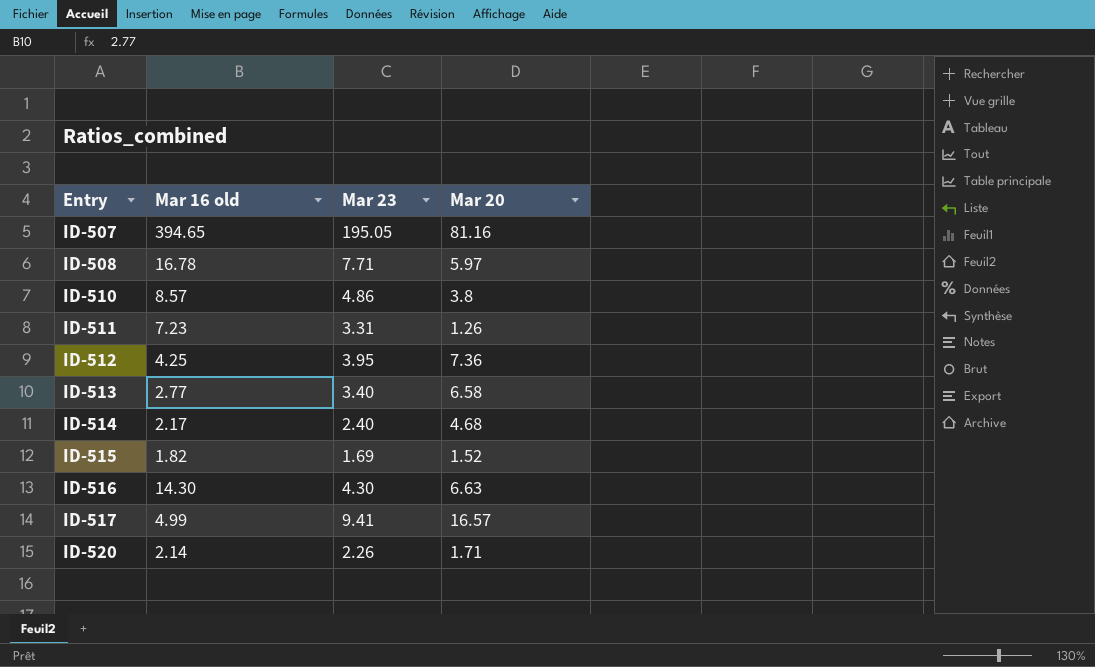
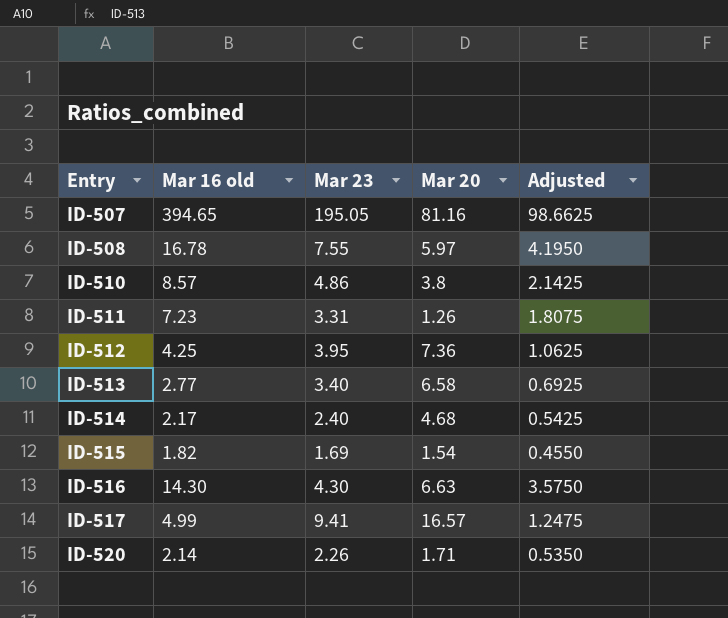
column Adjusted | formula: none -> [Mar 16 old] * 0.25
ID-508 | Mar 23: 7.71 -> 7.55
ID-515 | Mar 20: 1.52 -> 1.54

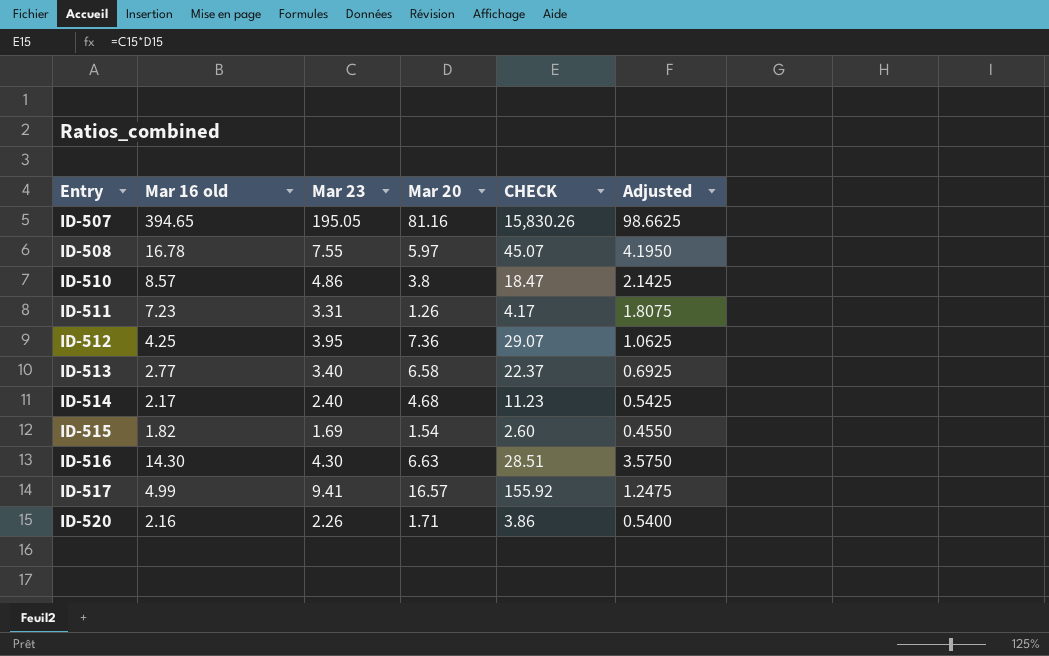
column CHECK | formula: none -> [Mar 23] * [Mar 20]
ID-520 | Mar 16 old: 2.14 -> 2.16
ID-520 | Adjusted: 0.5350 -> 0.5400

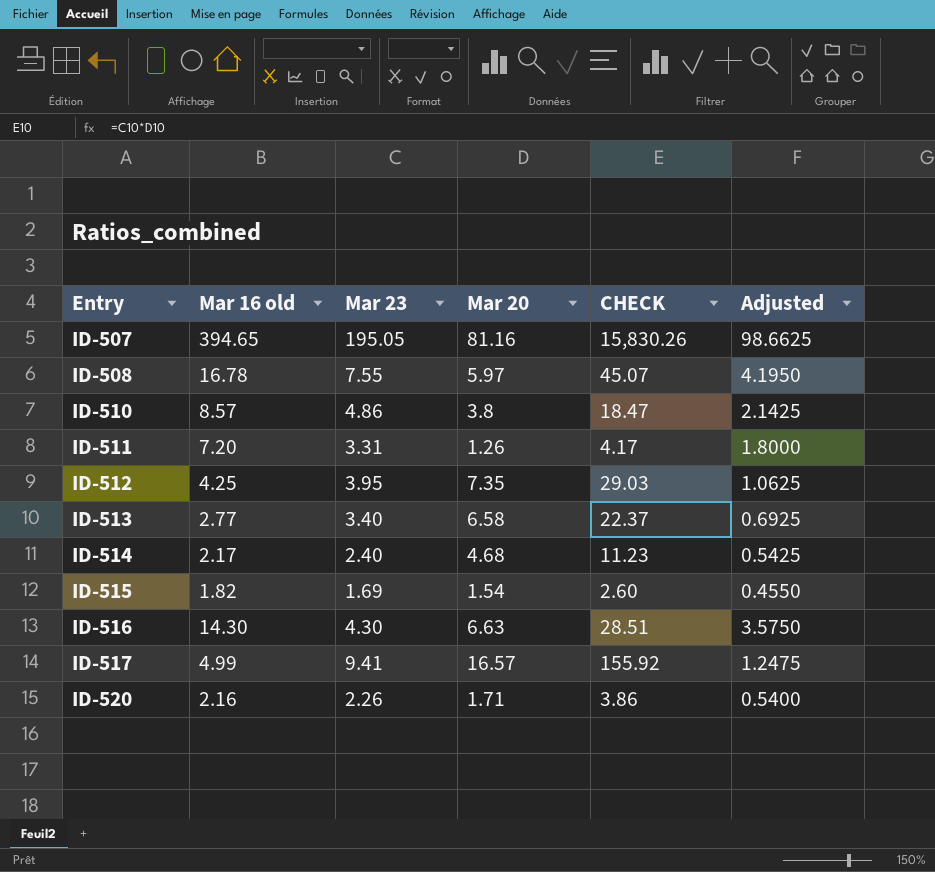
ID-511 | Mar 16 old: 7.23 -> 7.20
ID-511 | Adjusted: 1.8075 -> 1.8000
ID-512 | Mar 20: 7.36 -> 7.35
ID-512 | CHECK: 29.07 -> 29.03

